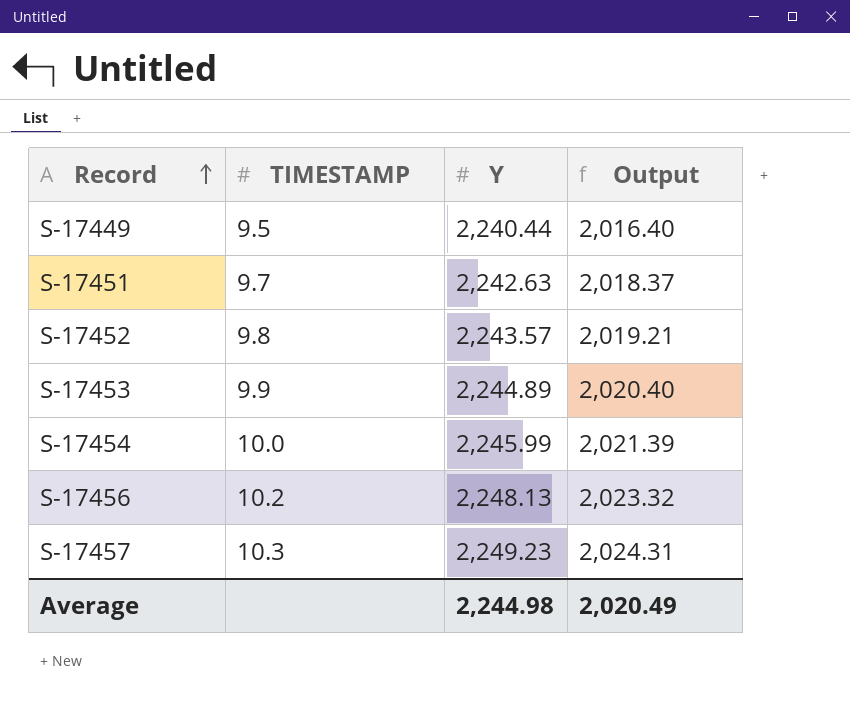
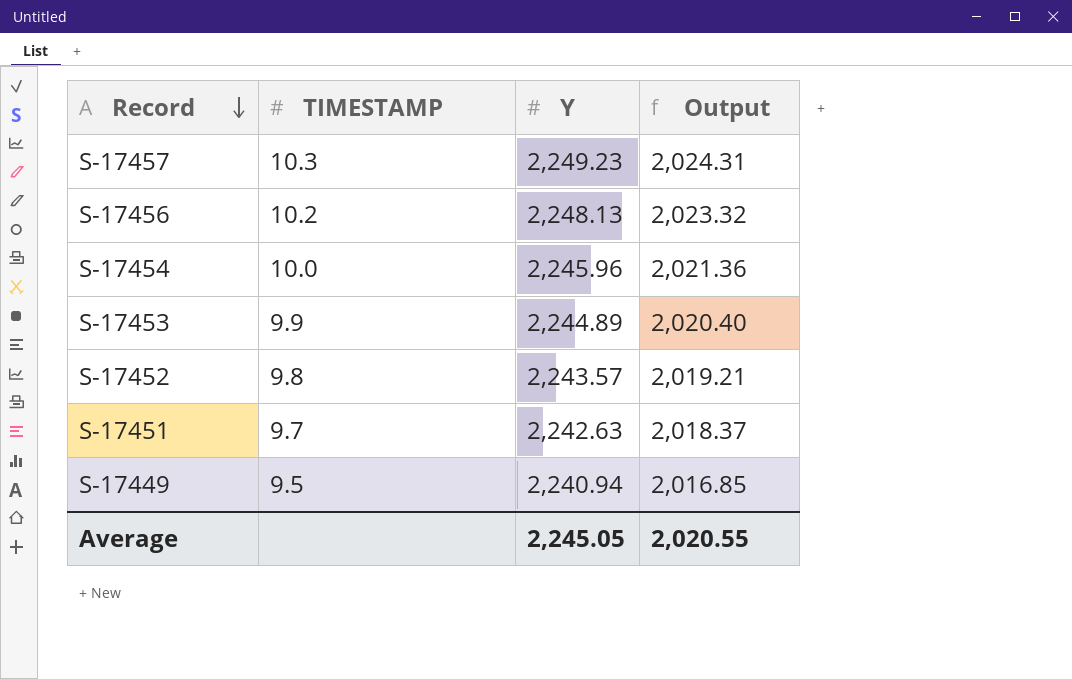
row order: Record ascending -> Record descending
S-17454 | Y: 2,245.99 -> 2,245.96
S-17454 | Output: 2,021.39 -> 2,021.36
S-17449 | Y: 2,240.44 -> 2,240.94
S-17449 | Output: 2,016.40 -> 2,016.85
Average | Y: 2,244.98 -> 2,245.05
Average | Output: 2,020.49 -> 2,020.55

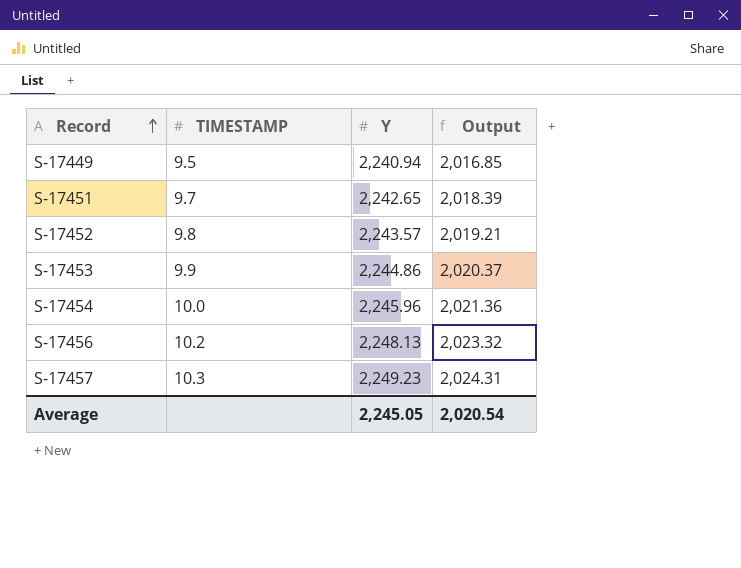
row order: Record descending -> Record ascending
S-17451 | Y: 2,242.63 -> 2,242.65
S-17451 | Output: 2,018.37 -> 2,018.39
S-17453 | Y: 2,244.89 -> 2,244.86
S-17453 | Output: 2,020.40 -> 2,020.37
Average | Output: 2,020.55 -> 2,020.54

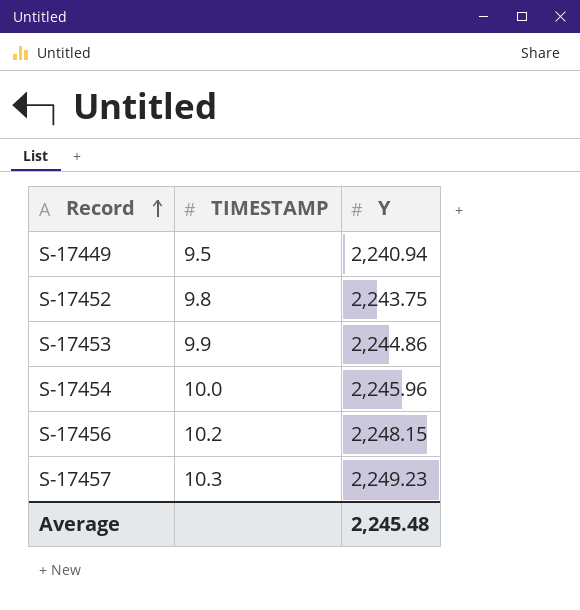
column Output | formula: [Y] * 0.9 -> none
row S-17451: 9.7 | 2,242.65 | 2,018.39 -> none
S-17452 | Y: 2,243.57 -> 2,243.75
S-17456 | Y: 2,248.13 -> 2,248.15
Average | Y: 2,245.05 -> 2,245.48

